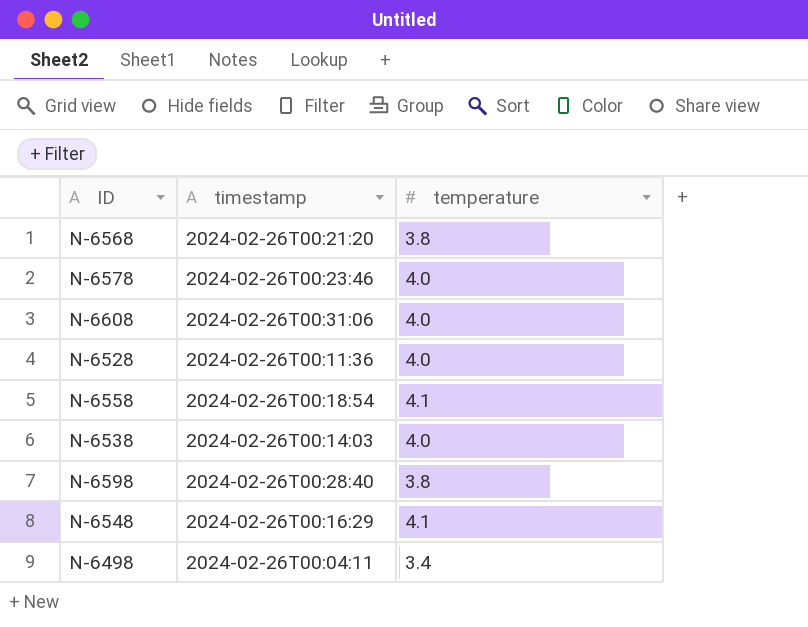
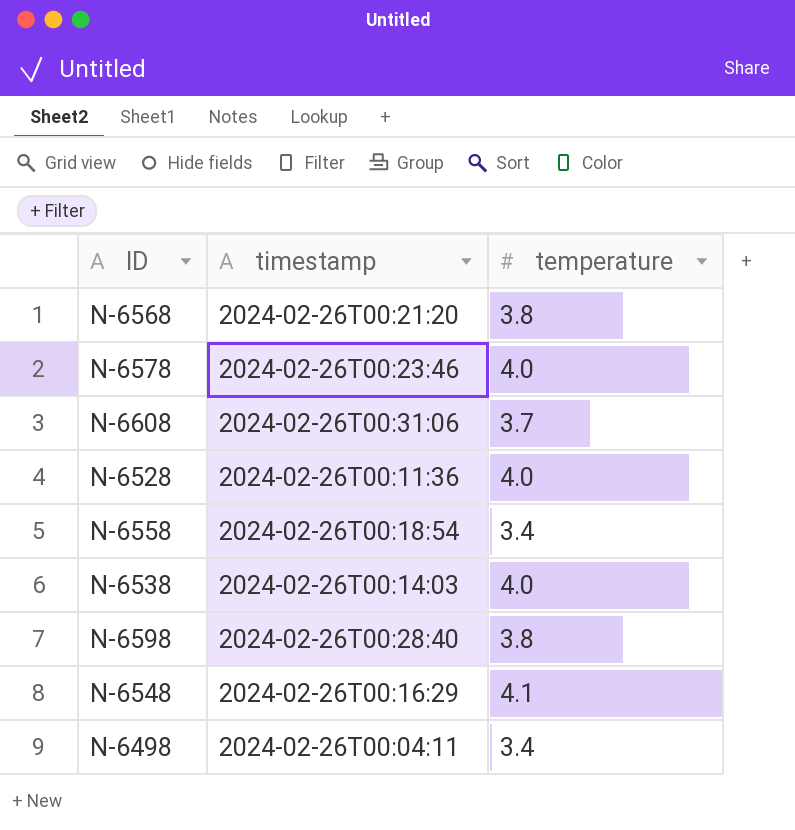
N-6608 | temperature: 4.0 -> 3.7
N-6558 | temperature: 4.1 -> 3.4

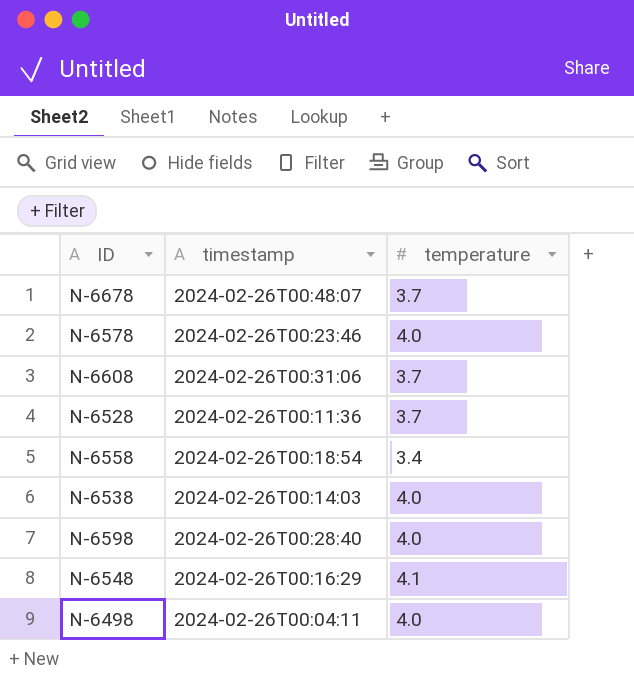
row N-6568: 2024-02-26T00:21:20 | 3.8 -> none
row N-6678: none -> 2024-02-26T00:48:07 | 3.7
N-6528 | temperature: 4.0 -> 3.7
N-6598 | temperature: 3.8 -> 4.0
N-6498 | temperature: 3.4 -> 4.0

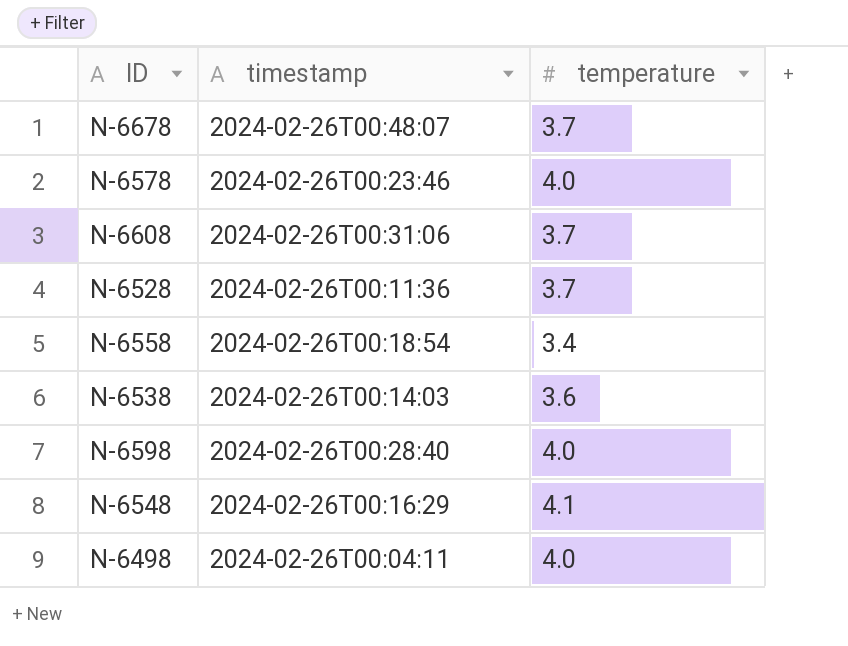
N-6538 | temperature: 4.0 -> 3.6

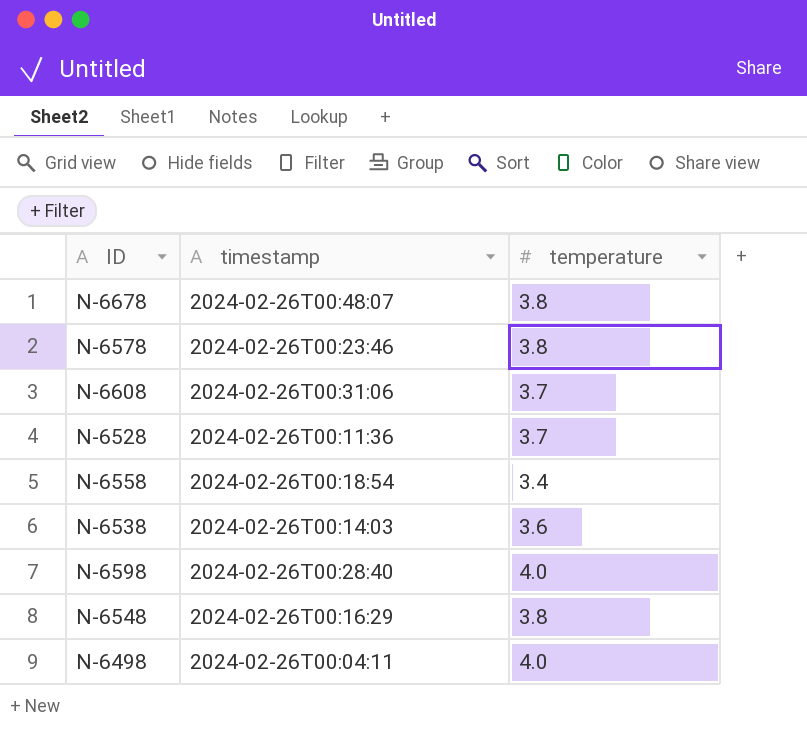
N-6678 | temperature: 3.7 -> 3.8
N-6578 | temperature: 4.0 -> 3.8
N-6548 | temperature: 4.1 -> 3.8

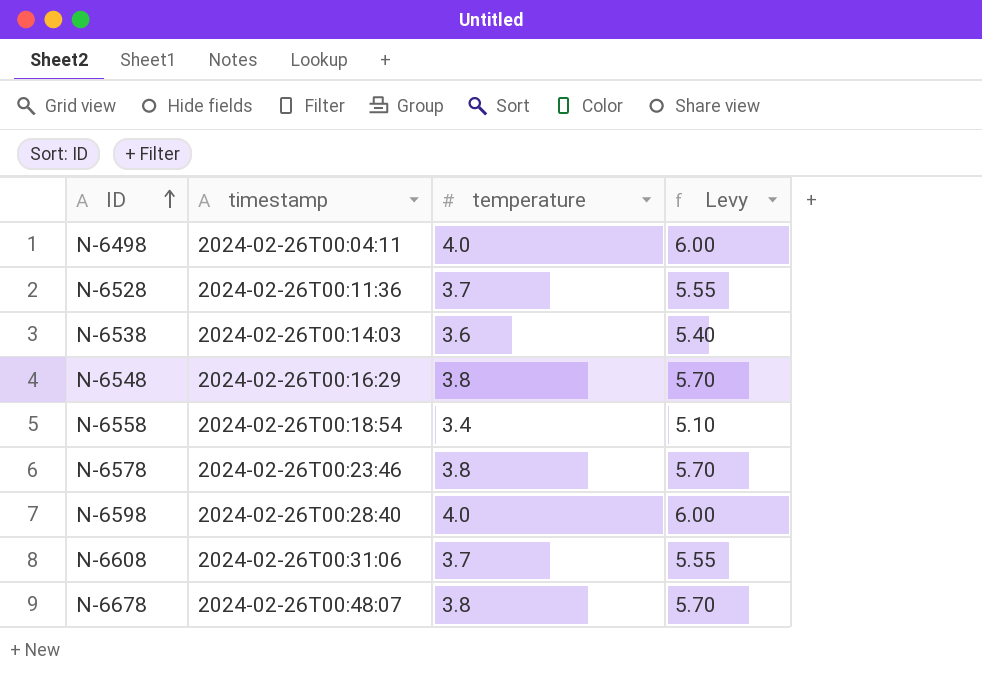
row order: none -> ID ascending
column Levy | formula: none -> [temperature] * 1.5

